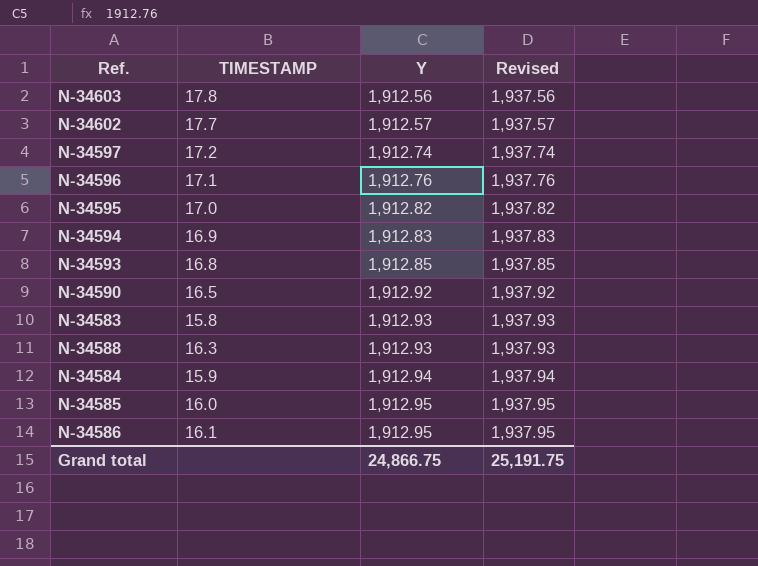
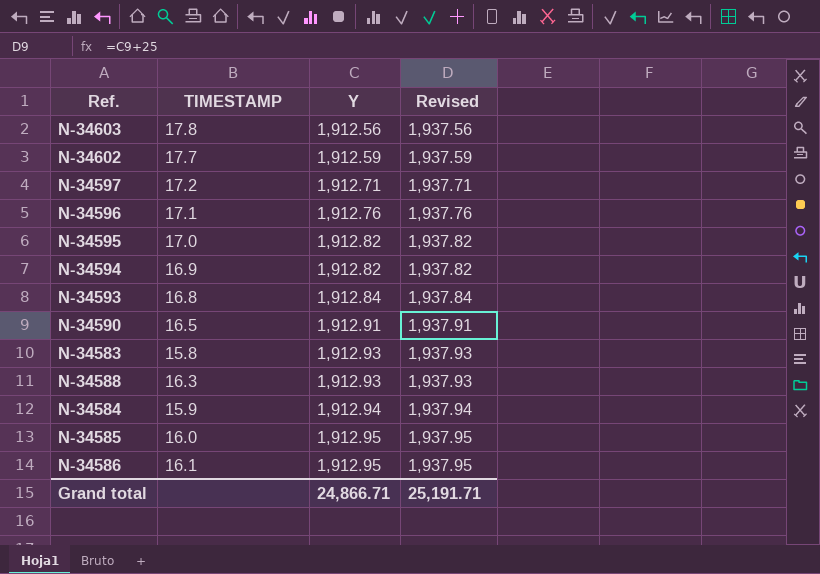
N-34602 | Y: 1,912.57 -> 1,912.59
N-34602 | Revised: 1,937.57 -> 1,937.59
N-34597 | Y: 1,912.74 -> 1,912.71
N-34597 | Revised: 1,937.74 -> 1,937.71
N-34594 | Y: 1,912.83 -> 1,912.82
N-34594 | Revised: 1,937.83 -> 1,937.82
N-34593 | Y: 1,912.85 -> 1,912.84
N-34593 | Revised: 1,937.85 -> 1,937.84
N-34590 | Y: 1,912.92 -> 1,912.91
N-34590 | Revised: 1,937.92 -> 1,937.91
Grand total | Y: 24,866.75 -> 24,866.71
Grand total | Revised: 25,191.75 -> 25,191.71

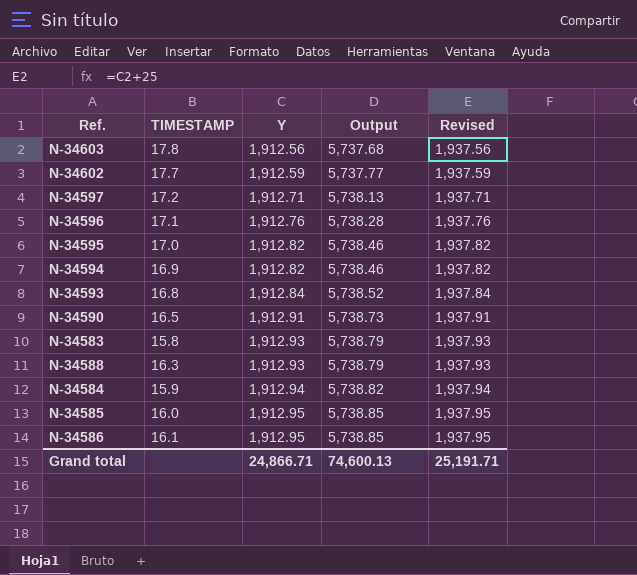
column Output | formula: none -> [Y] * 3

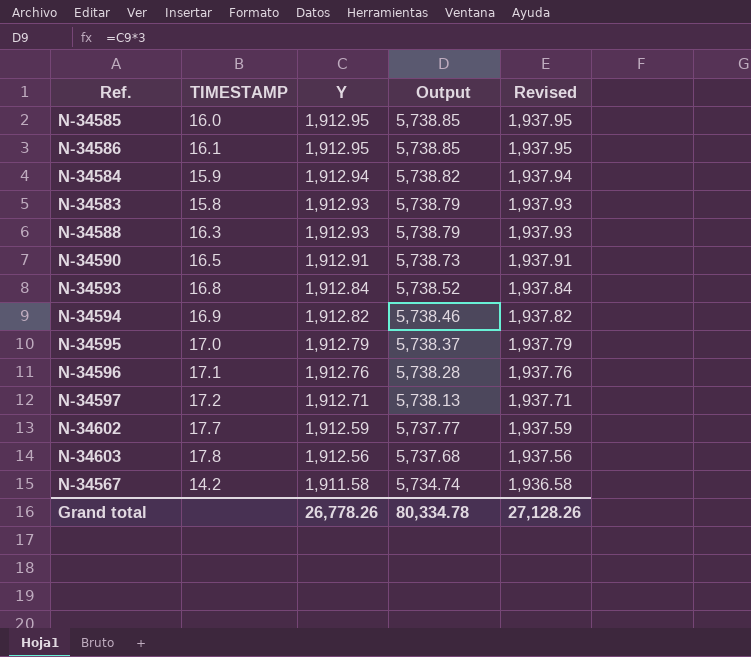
row order: Y ascending -> Y descending
N-34595 | Y: 1,912.82 -> 1,912.79
N-34595 | Output: 5,738.46 -> 5,738.37
N-34595 | Revised: 1,937.82 -> 1,937.79
row N-34567: none -> 14.2 | 1,911.58 | 5,734.74 | 1,936.58
Grand total | Y: 24,866.71 -> 26,778.26
Grand total | Output: 74,600.13 -> 80,334.78
Grand total | Revised: 25,191.71 -> 27,128.26

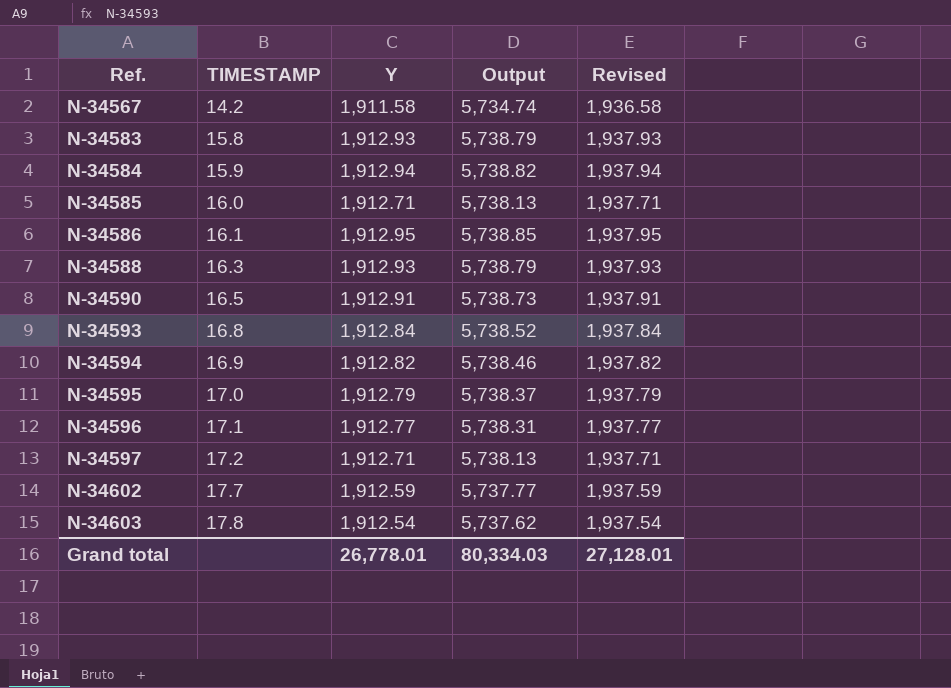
row order: Y descending -> Ref. ascending
N-34585 | Y: 1,912.95 -> 1,912.71
N-34585 | Output: 5,738.85 -> 5,738.13
N-34585 | Revised: 1,937.95 -> 1,937.71
N-34596 | Y: 1,912.76 -> 1,912.77
N-34596 | Output: 5,738.28 -> 5,738.31
N-34596 | Revised: 1,937.76 -> 1,937.77
N-34603 | Y: 1,912.56 -> 1,912.54
N-34603 | Output: 5,737.68 -> 5,737.62
N-34603 | Revised: 1,937.56 -> 1,937.54
Grand total | Y: 26,778.26 -> 26,778.01
Grand total | Output: 80,334.78 -> 80,334.03
Grand total | Revised: 27,128.26 -> 27,128.01

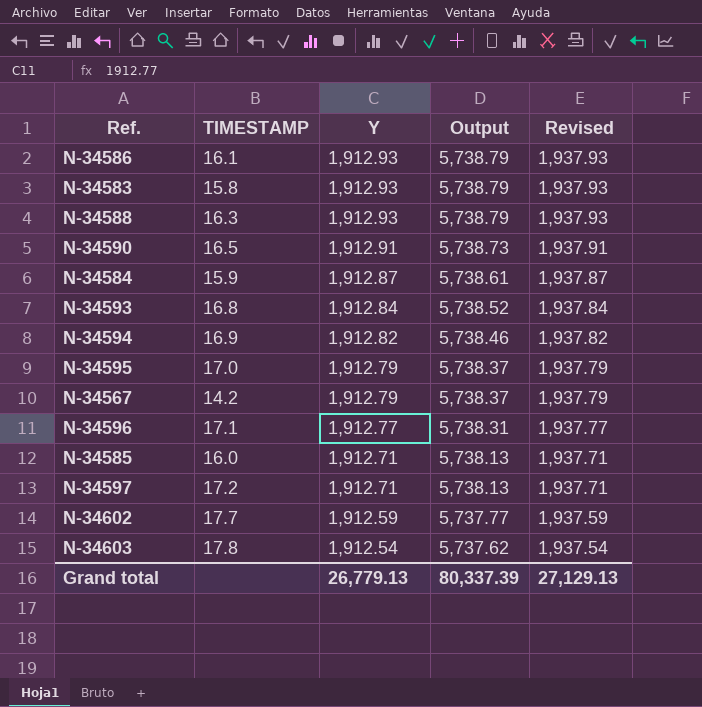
row order: Ref. ascending -> Y descending
N-34586 | Y: 1,912.95 -> 1,912.93
N-34586 | Output: 5,738.85 -> 5,738.79
N-34586 | Revised: 1,937.95 -> 1,937.93
N-34584 | Y: 1,912.94 -> 1,912.87
N-34584 | Output: 5,738.82 -> 5,738.61
N-34584 | Revised: 1,937.94 -> 1,937.87
N-34567 | Y: 1,911.58 -> 1,912.79
N-34567 | Output: 5,734.74 -> 5,738.37
N-34567 | Revised: 1,936.58 -> 1,937.79
Grand total | Y: 26,778.01 -> 26,779.13
Grand total | Output: 80,334.03 -> 80,337.39
Grand total | Revised: 27,128.01 -> 27,129.13

